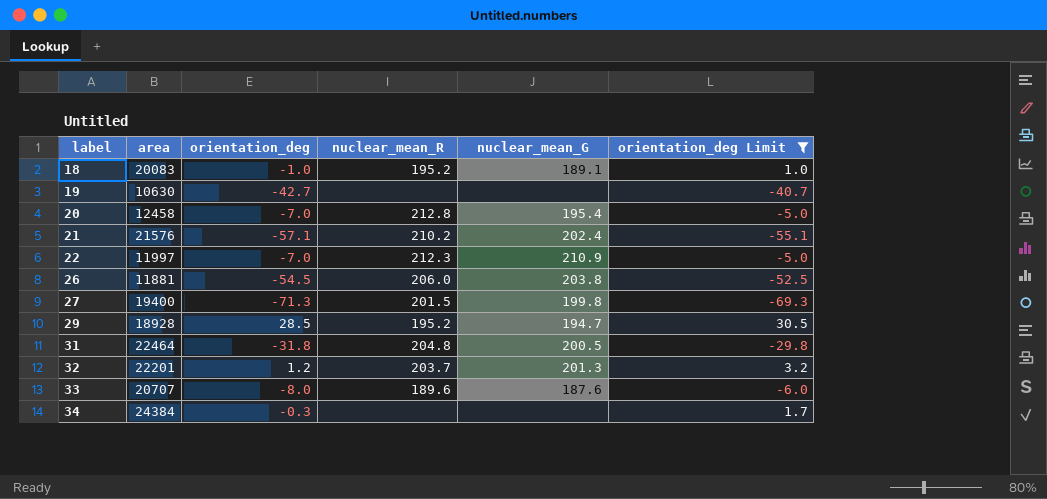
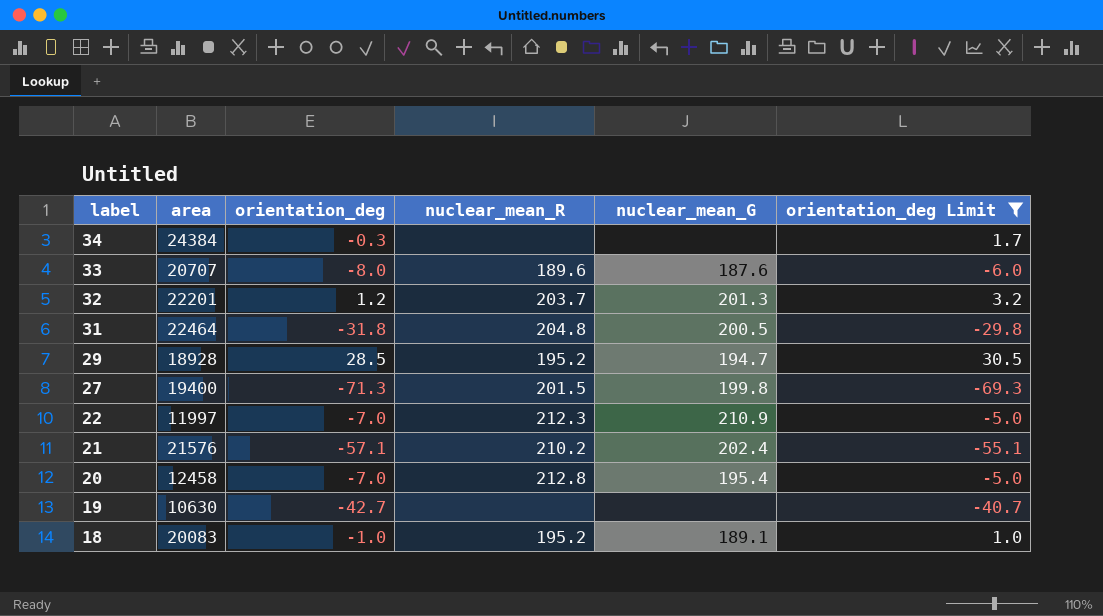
row order: label ascending -> label descending
row 26: 11881 | -54.5 | 206.0 | 203.8 | -52.5 -> none

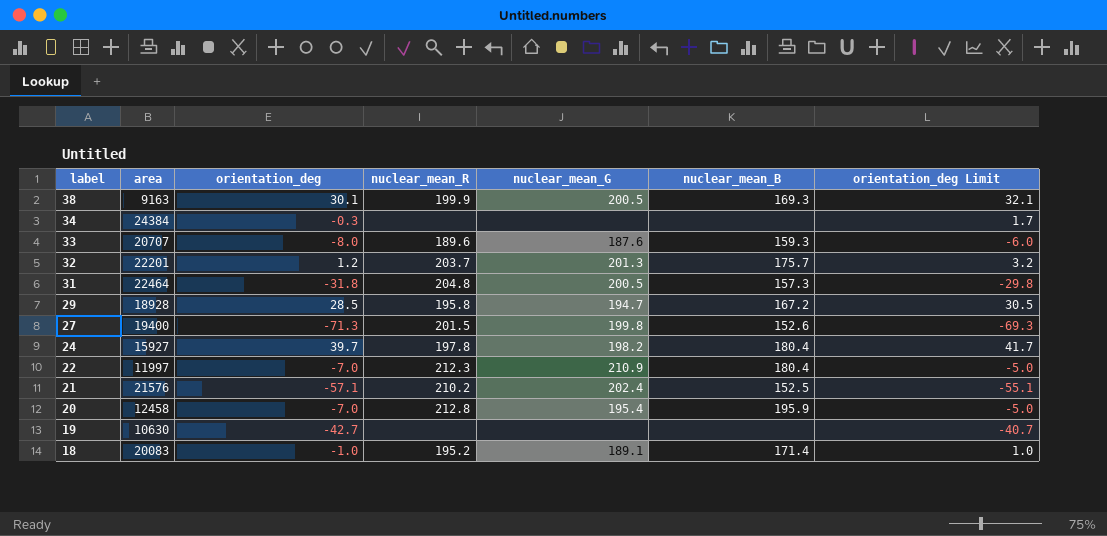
filter: orientation_deg Limit <= 30.5 -> none
column nuclear_mean_B | position: none -> 6
29 | nuclear_mean_R: 195.2 -> 195.8

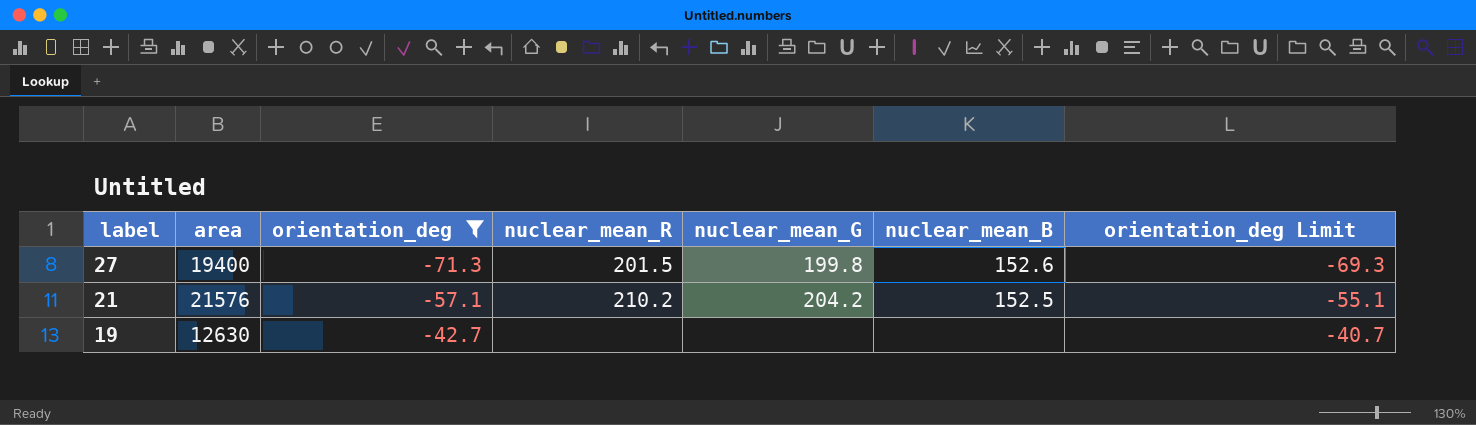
filter: none -> orientation_deg <= -42.7
21 | nuclear_mean_G: 202.4 -> 204.2
19 | area: 10630 -> 12630

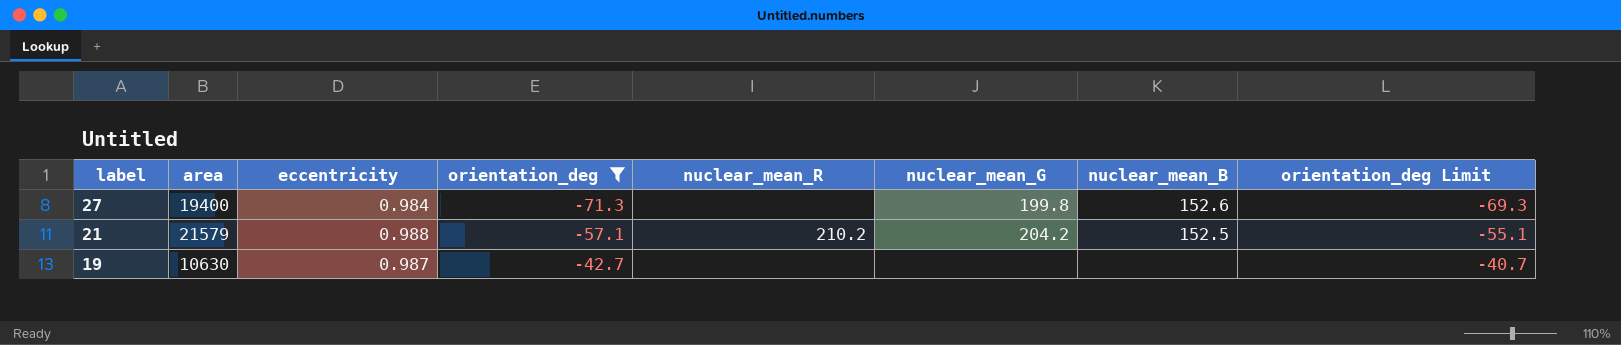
column eccentricity | position: none -> 3
27 | nuclear_mean_R: 201.5 -> none
21 | area: 21576 -> 21579
19 | area: 12630 -> 10630

